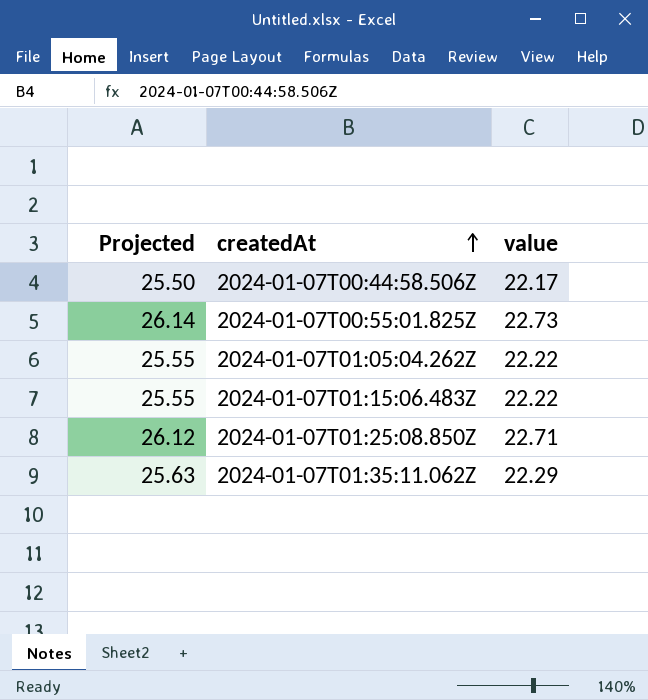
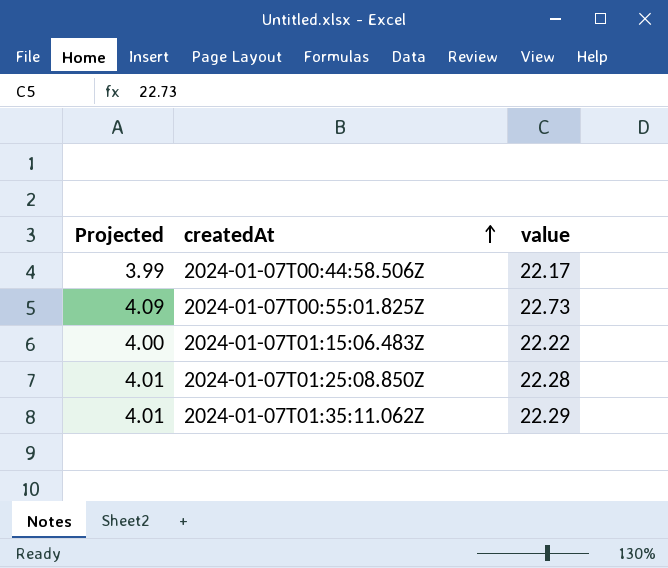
column Projected | formula: [value] * 1.15 -> [value] * 0.18
row 2024-01-07T01:05:04.262Z: 25.55 | 22.22 -> none
2024-01-07T01:25:08.850Z | value: 22.71 -> 22.28

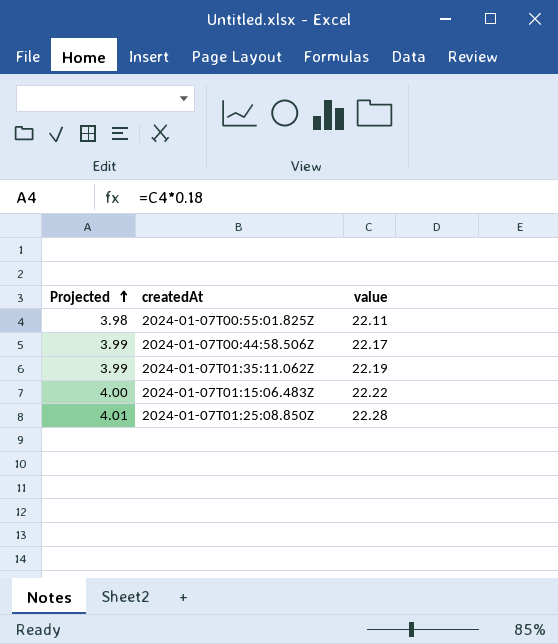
row order: createdAt ascending -> Projected ascending
2024-01-07T00:55:01.825Z | Projected: 4.09 -> 3.98
2024-01-07T00:55:01.825Z | value: 22.73 -> 22.11
2024-01-07T01:35:11.062Z | Projected: 4.01 -> 3.99
2024-01-07T01:35:11.062Z | value: 22.29 -> 22.19

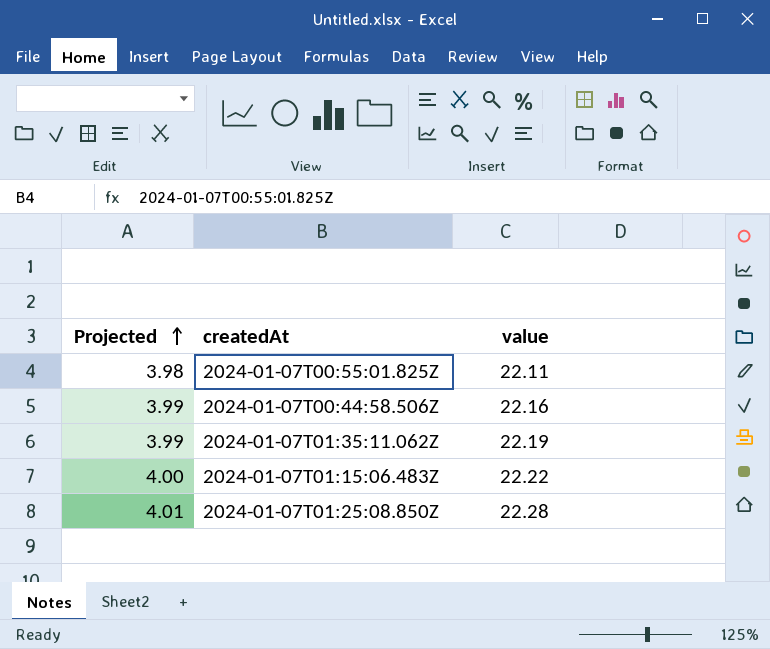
2024-01-07T00:44:58.506Z | value: 22.17 -> 22.16

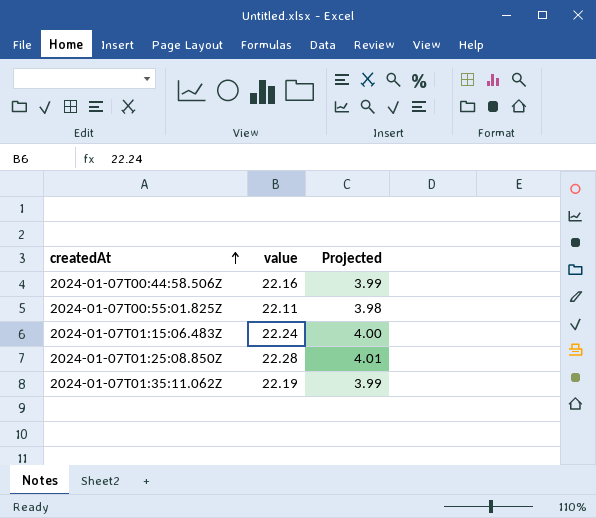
row order: Projected ascending -> createdAt ascending
column Projected | position: 1 -> 3
2024-01-07T01:15:06.483Z | value: 22.22 -> 22.24

